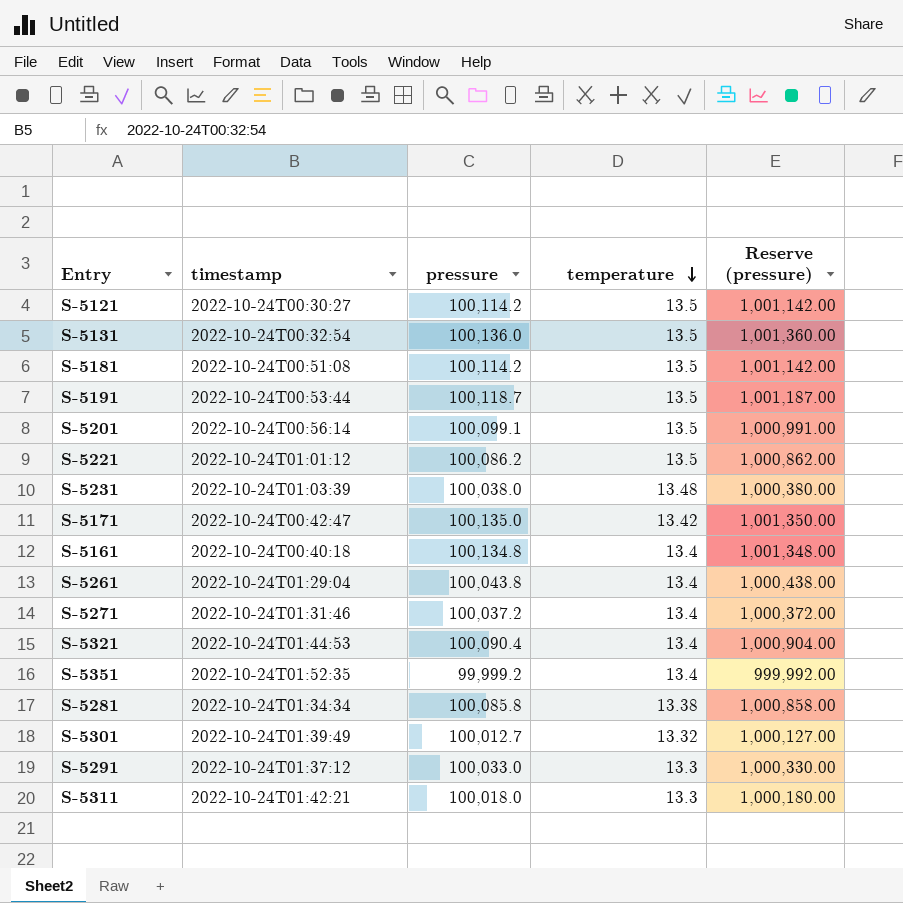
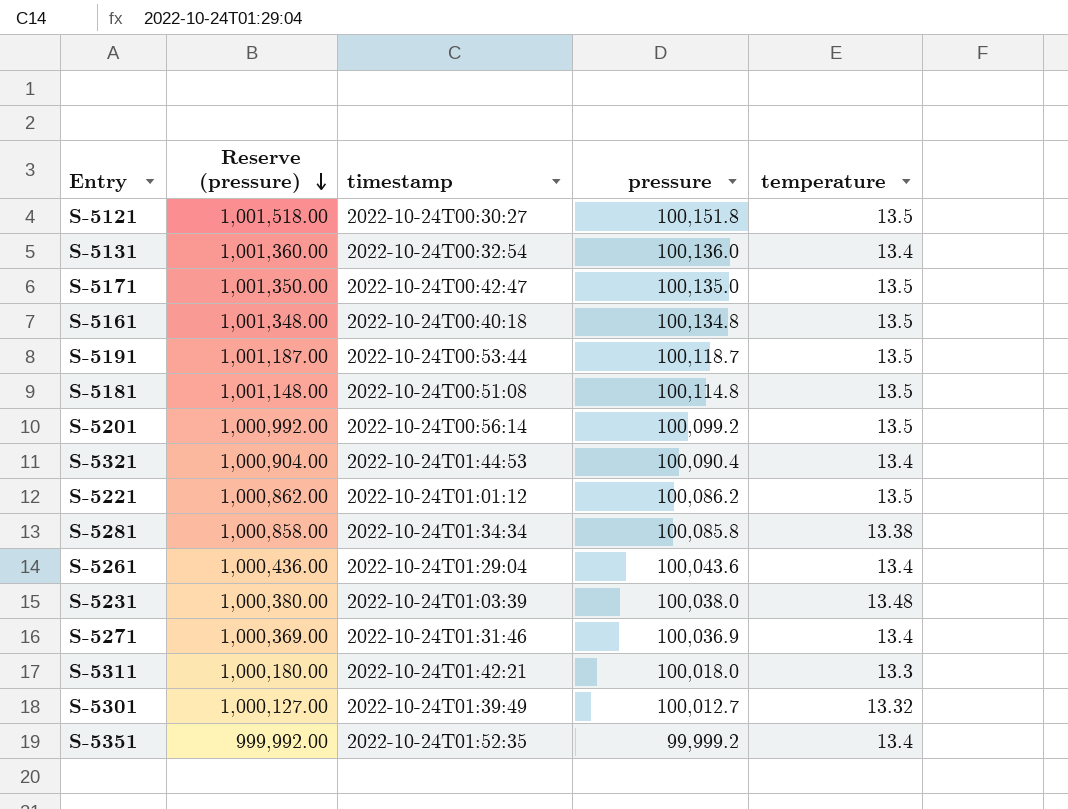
row order: temperature descending -> Reserve (pressure) descending
column Reserve (pressure) | position: 5 -> 2
row S-5291: 2022-10-24T01:37:12 | 100,033.0 | 13.3 | 1,000,330.00 -> none
S-5121 | Reserve (pressure): 1,001,142.00 -> 1,001,518.00
S-5121 | pressure: 100,114.2 -> 100,151.8
S-5131 | temperature: 13.5 -> 13.4
S-5171 | temperature: 13.42 -> 13.5
S-5161 | temperature: 13.4 -> 13.5
S-5181 | Reserve (pressure): 1,001,142.00 -> 1,001,148.00
S-5181 | pressure: 100,114.2 -> 100,114.8
S-5201 | Reserve (pressure): 1,000,991.00 -> 1,000,992.00
S-5201 | pressure: 100,099.1 -> 100,099.2
S-5261 | Reserve (pressure): 1,000,438.00 -> 1,000,436.00
S-5261 | pressure: 100,043.8 -> 100,043.6
S-5271 | Reserve (pressure): 1,000,372.00 -> 1,000,369.00
S-5271 | pressure: 100,037.2 -> 100,036.9

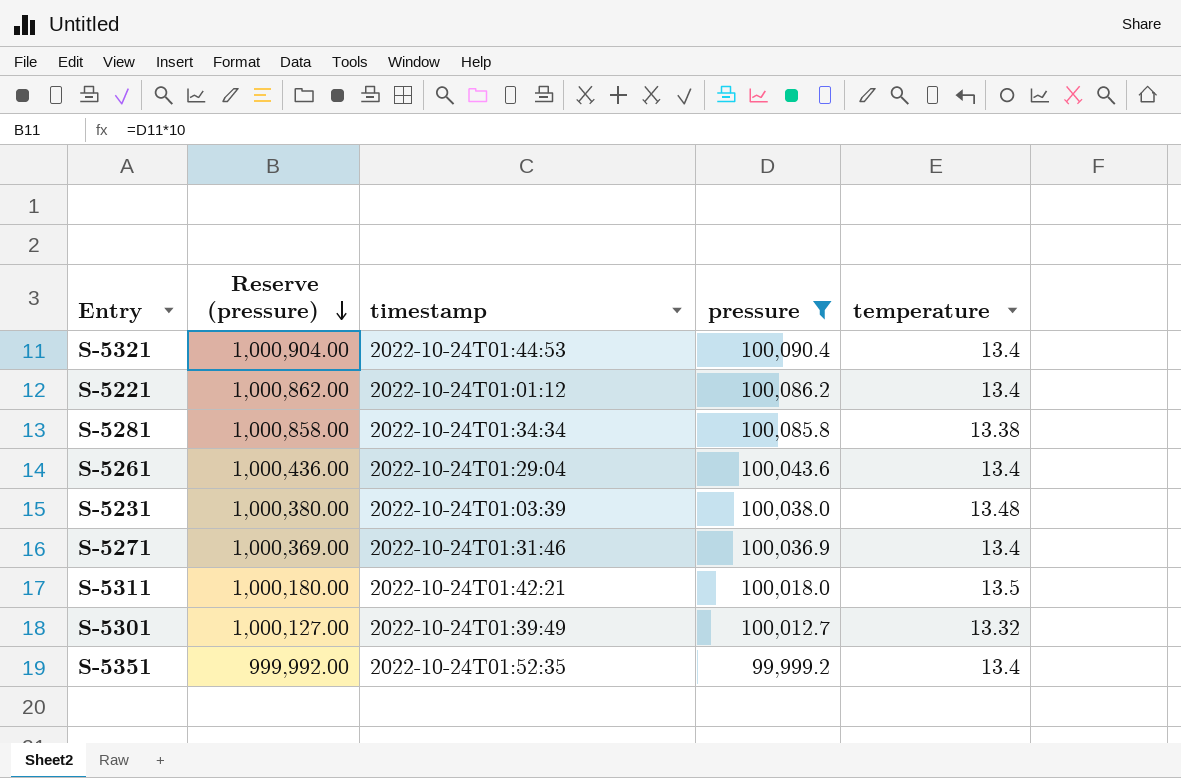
filter: none -> pressure <= 100,090.4
S-5221 | temperature: 13.5 -> 13.4
S-5311 | temperature: 13.3 -> 13.5

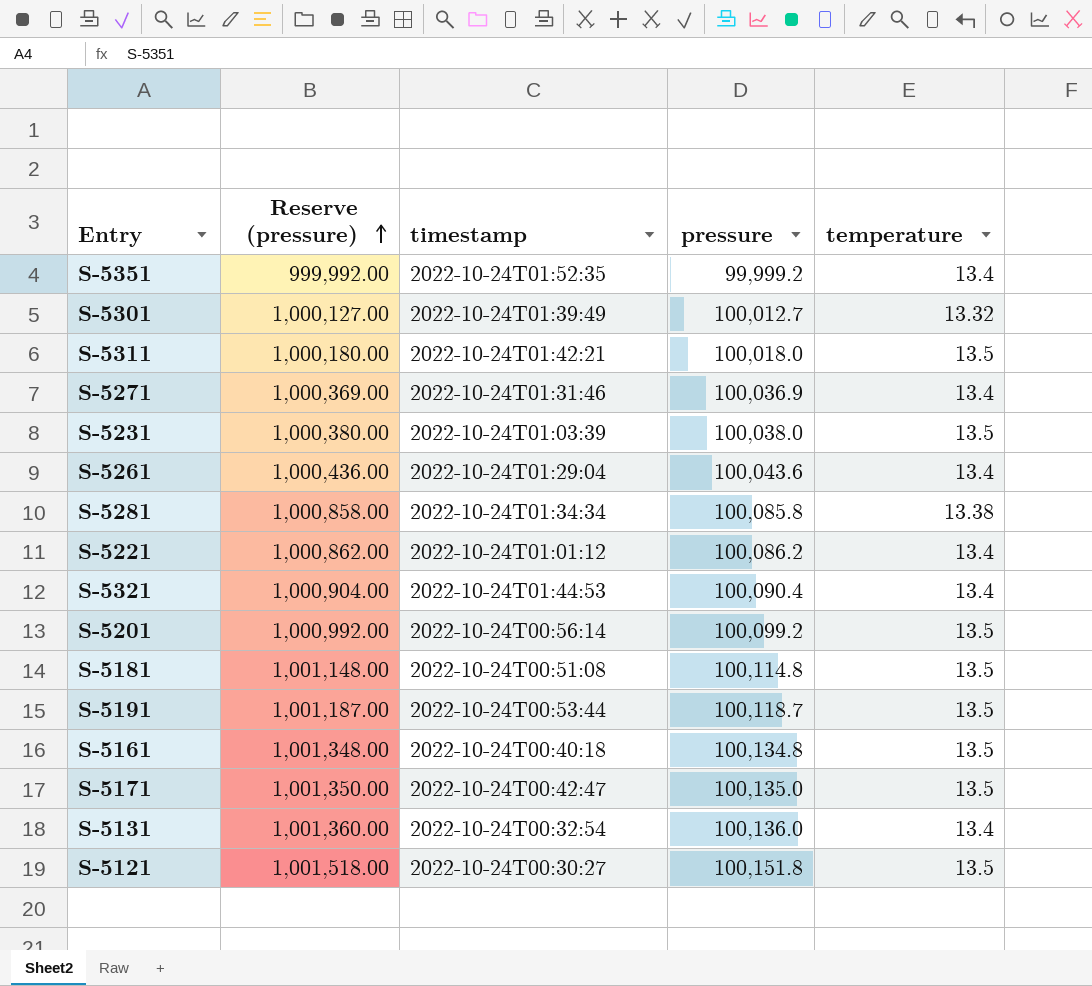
filter: pressure <= 100,090.4 -> none
row order: Reserve (pressure) descending -> Reserve (pressure) ascending
S-5231 | temperature: 13.48 -> 13.5

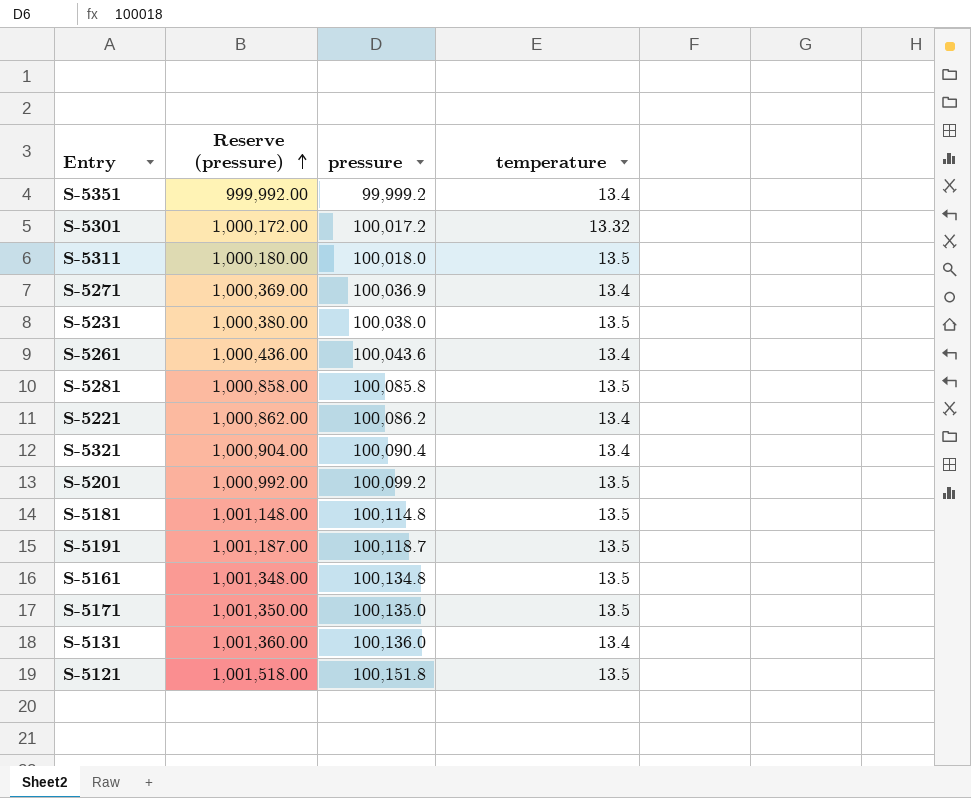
column timestamp | position: 3 -> none
S-5301 | Reserve (pressure): 1,000,127.00 -> 1,000,172.00
S-5301 | pressure: 100,012.7 -> 100,017.2
S-5281 | temperature: 13.38 -> 13.5

